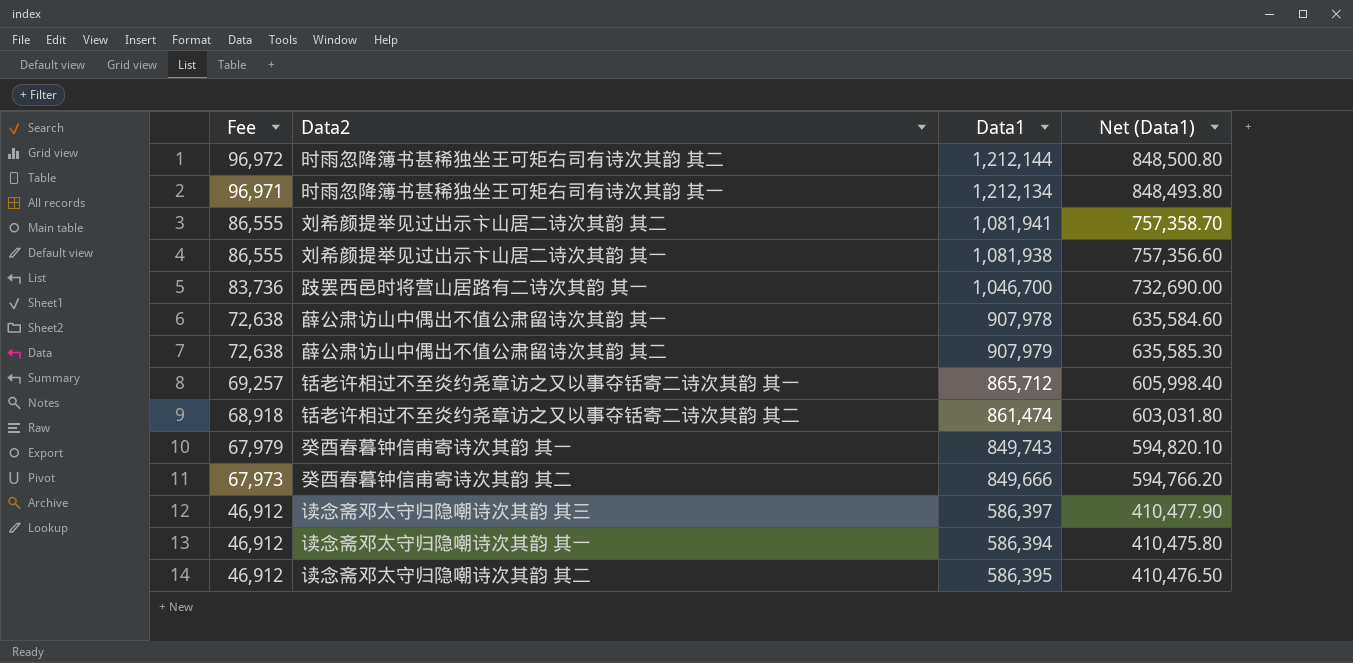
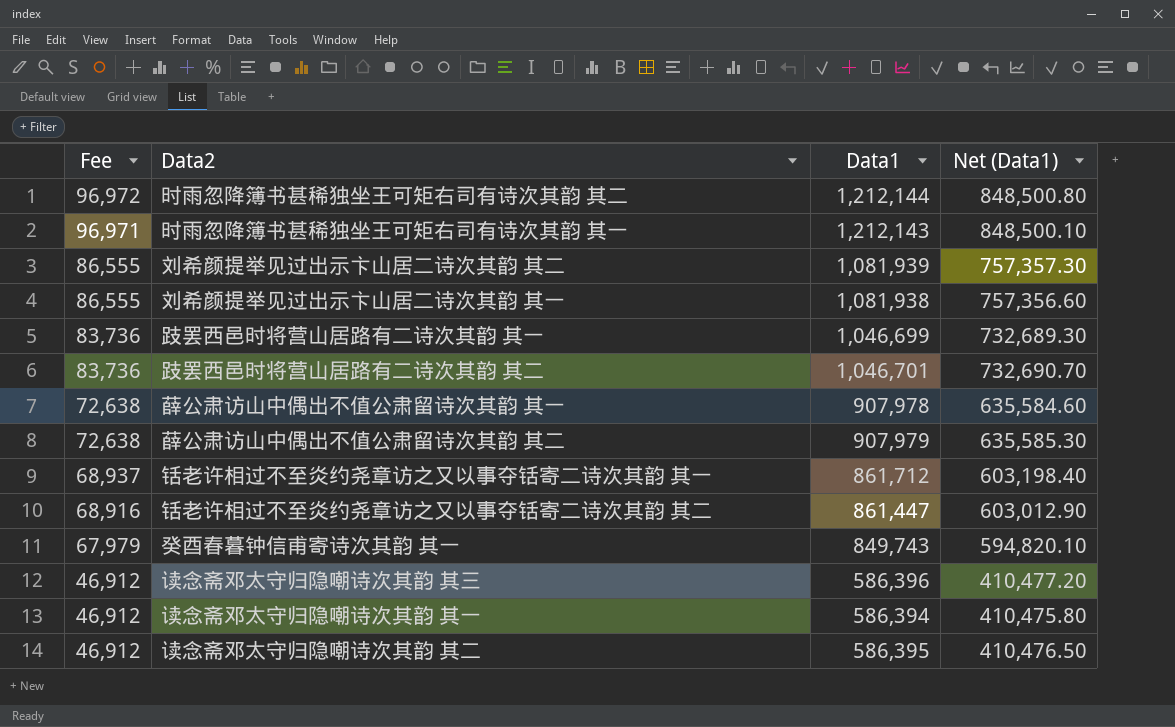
row 癸酉春暮钟信甫寄诗次其韵 其二: 67,973 | 849,666 | 594,766.20 -> none
时雨忽降簿书甚稀独坐王可矩右司有诗次其韵 其一 | Data1: 1,212,134 -> 1,212,143
时雨忽降簿书甚稀独坐王可矩右司有诗次其韵 其一 | Net (Data1): 848,493.80 -> 848,500.10
刘希颜提举见过出示卞山居二诗次其韵 其二 | Data1: 1,081,941 -> 1,081,939
刘希颜提举见过出示卞山居二诗次其韵 其二 | Net (Data1): 757,358.70 -> 757,357.30
跂罢西邑时将营山居路有二诗次其韵 其一 | Data1: 1,046,700 -> 1,046,699
跂罢西邑时将营山居路有二诗次其韵 其一 | Net (Data1): 732,690.00 -> 732,689.30
row 跂罢西邑时将营山居路有二诗次其韵 其二: none -> 83,736 | 1,046,701 | 732,690.70
铦老许相过不至炎约尧章访之又以事夺铦寄二诗次其韵 其一 | Fee: 69,257 -> 68,937
铦老许相过不至炎约尧章访之又以事夺铦寄二诗次其韵 其一 | Data1: 865,712 -> 861,712
铦老许相过不至炎约尧章访之又以事夺铦寄二诗次其韵 其一 | Net (Data1): 605,998.40 -> 603,198.40
铦老许相过不至炎约尧章访之又以事夺铦寄二诗次其韵 其二 | Fee: 68,918 -> 68,916
铦老许相过不至炎约尧章访之又以事夺铦寄二诗次其韵 其二 | Data1: 861,474 -> 861,447
铦老许相过不至炎约尧章访之又以事夺铦寄二诗次其韵 其二 | Net (Data1): 603,031.80 -> 603,012.90
读念斋邓太守归隐嘲诗次其韵 其三 | Data1: 586,397 -> 586,396
读念斋邓太守归隐嘲诗次其韵 其三 | Net (Data1): 410,477.90 -> 410,477.20

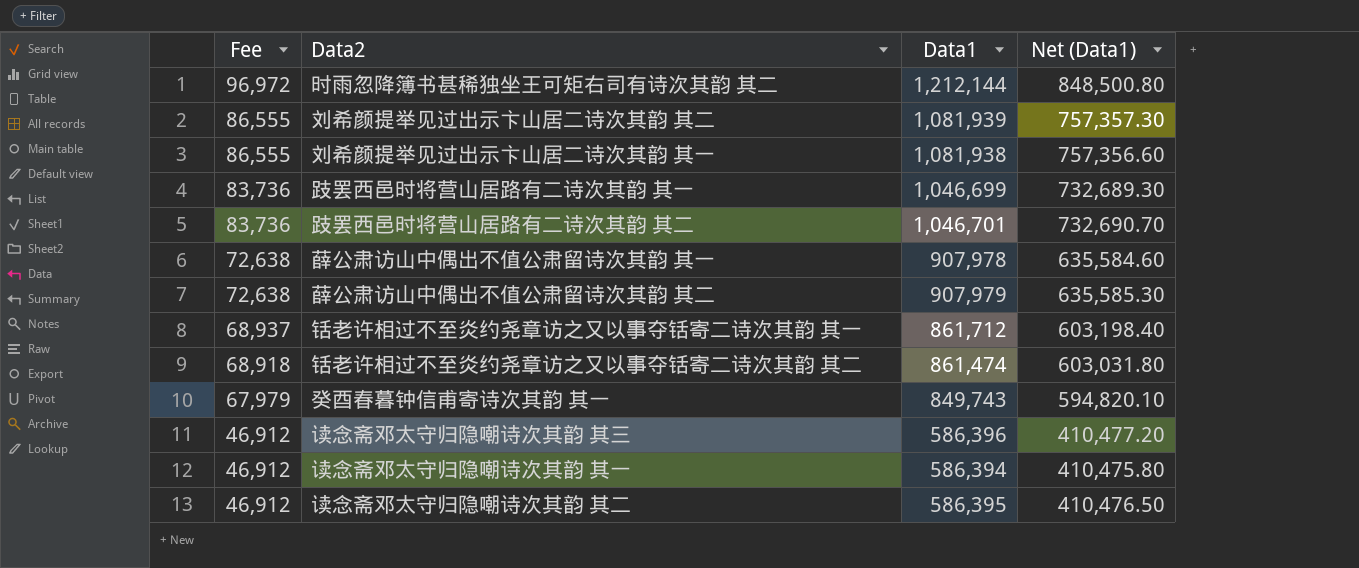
row 时雨忽降簿书甚稀独坐王可矩右司有诗次其韵 其一: 96,971 | 1,212,143 | 848,500.10 -> none
铦老许相过不至炎约尧章访之又以事夺铦寄二诗次其韵 其二 | Fee: 68,916 -> 68,918
铦老许相过不至炎约尧章访之又以事夺铦寄二诗次其韵 其二 | Data1: 861,447 -> 861,474
铦老许相过不至炎约尧章访之又以事夺铦寄二诗次其韵 其二 | Net (Data1): 603,012.90 -> 603,031.80

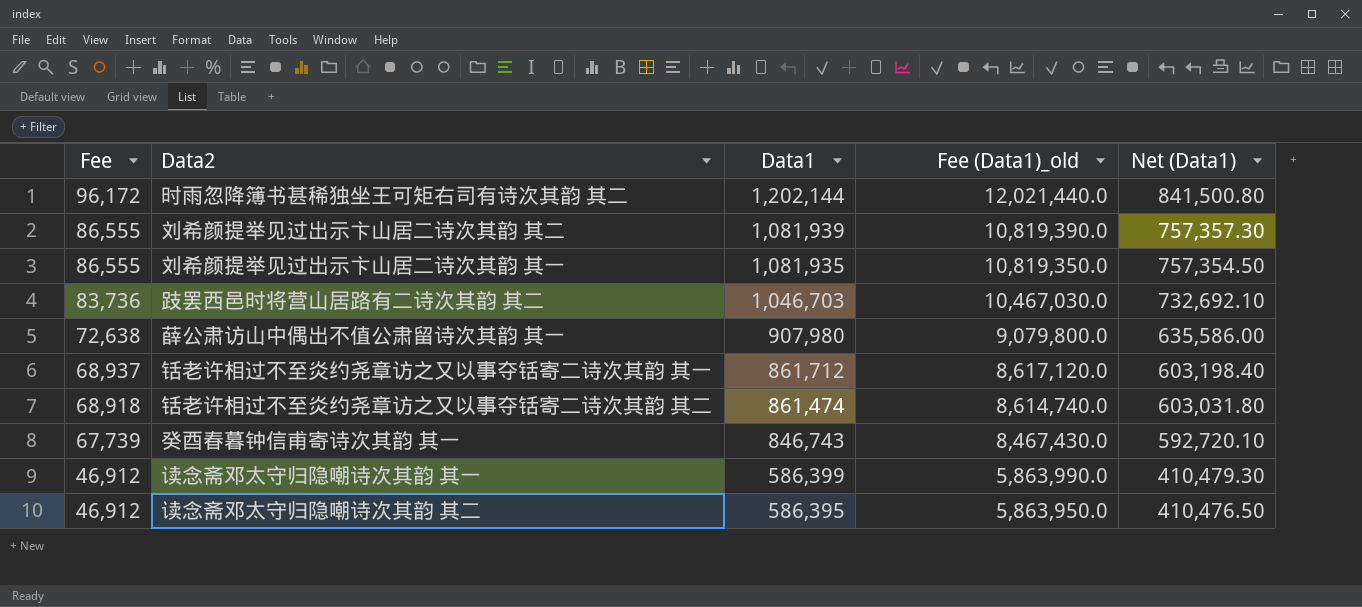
column Fee (Data1)_old | formula: none -> [Data1] * 10
row 跂罢西邑时将营山居路有二诗次其韵 其一: 83,736 | 1,046,699 | 732,689.30 -> none
row 薛公肃访山中偶出不值公肃留诗次其韵 其二: 72,638 | 907,979 | 635,585.30 -> none
row 读念斋邓太守归隐嘲诗次其韵 其三: 46,912 | 586,396 | 410,477.20 -> none
时雨忽降簿书甚稀独坐王可矩右司有诗次其韵 其二 | Fee: 96,972 -> 96,172
时雨忽降簿书甚稀独坐王可矩右司有诗次其韵 其二 | Data1: 1,212,144 -> 1,202,144
时雨忽降簿书甚稀独坐王可矩右司有诗次其韵 其二 | Net (Data1): 848,500.80 -> 841,500.80
刘希颜提举见过出示卞山居二诗次其韵 其一 | Data1: 1,081,938 -> 1,081,935
刘希颜提举见过出示卞山居二诗次其韵 其一 | Net (Data1): 757,356.60 -> 757,354.50
跂罢西邑时将营山居路有二诗次其韵 其二 | Data1: 1,046,701 -> 1,046,703
跂罢西邑时将营山居路有二诗次其韵 其二 | Net (Data1): 732,690.70 -> 732,692.10
薛公肃访山中偶出不值公肃留诗次其韵 其一 | Data1: 907,978 -> 907,980
薛公肃访山中偶出不值公肃留诗次其韵 其一 | Net (Data1): 635,584.60 -> 635,586.00
癸酉春暮钟信甫寄诗次其韵 其一 | Fee: 67,979 -> 67,739
癸酉春暮钟信甫寄诗次其韵 其一 | Data1: 849,743 -> 846,743
癸酉春暮钟信甫寄诗次其韵 其一 | Net (Data1): 594,820.10 -> 592,720.10
读念斋邓太守归隐嘲诗次其韵 其一 | Data1: 586,394 -> 586,399
读念斋邓太守归隐嘲诗次其韵 其一 | Net (Data1): 410,475.80 -> 410,479.30

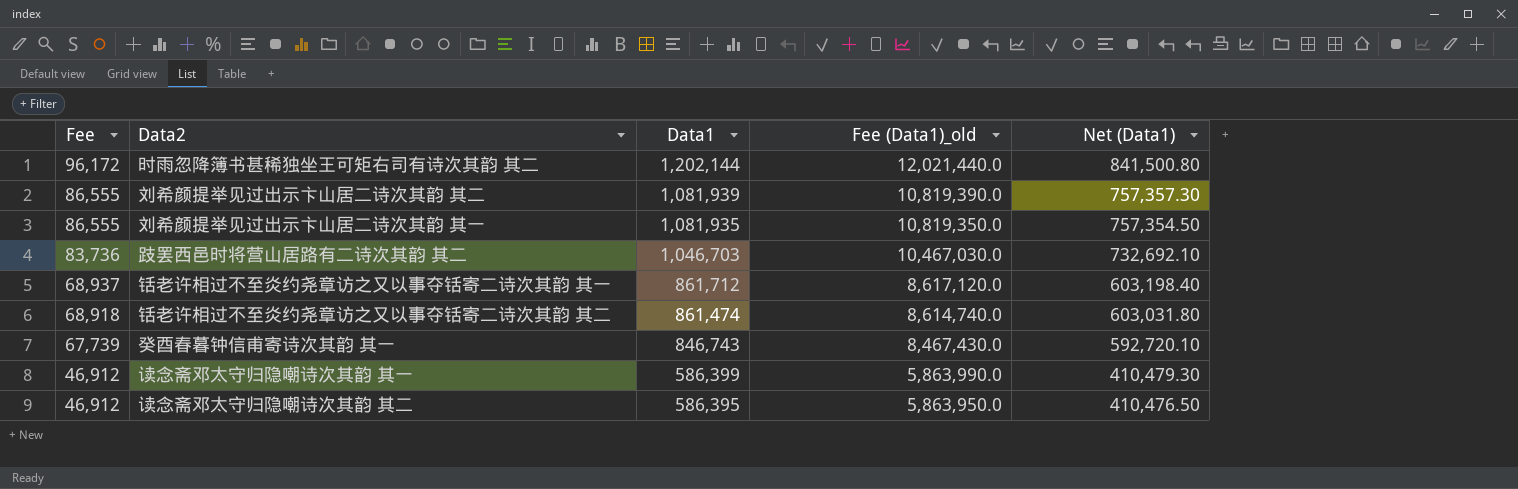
row 薛公肃访山中偶出不值公肃留诗次其韵 其一: 72,638 | 907,980 | 9,079,800.0 | 635,586.00 -> none

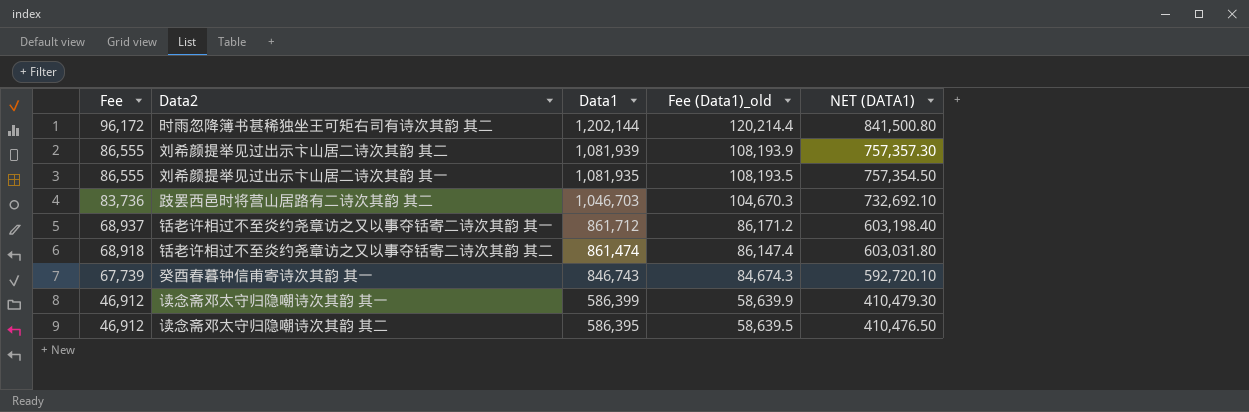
column Fee (Data1)_old | formula: [Data1] * 10 -> [Data1] * 0.1
column name: Net (Data1) -> NET (DATA1)

